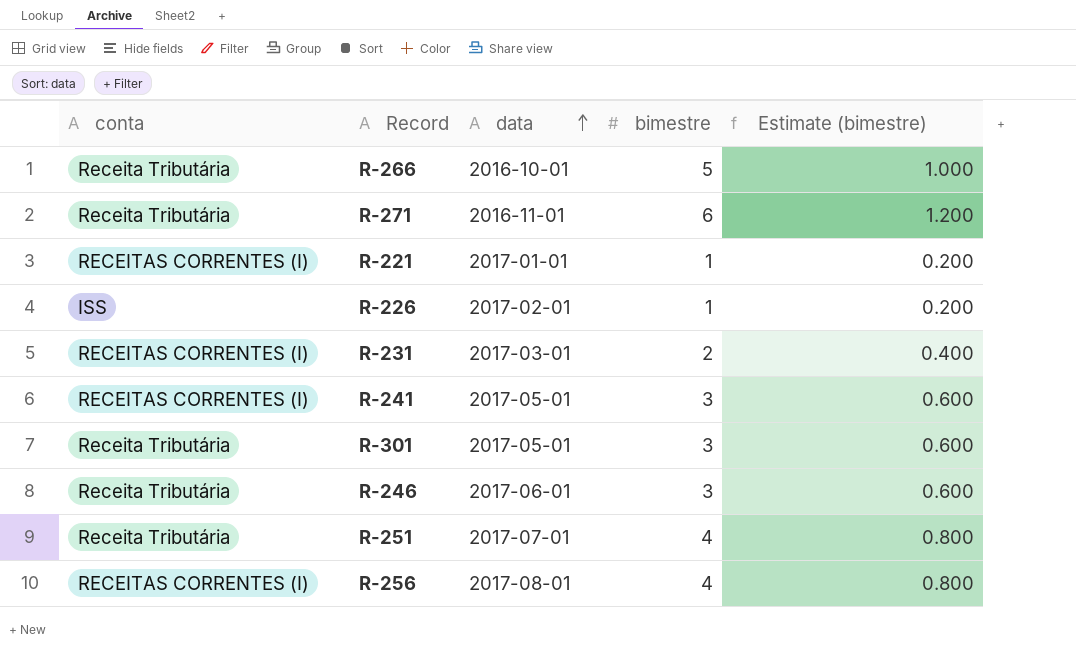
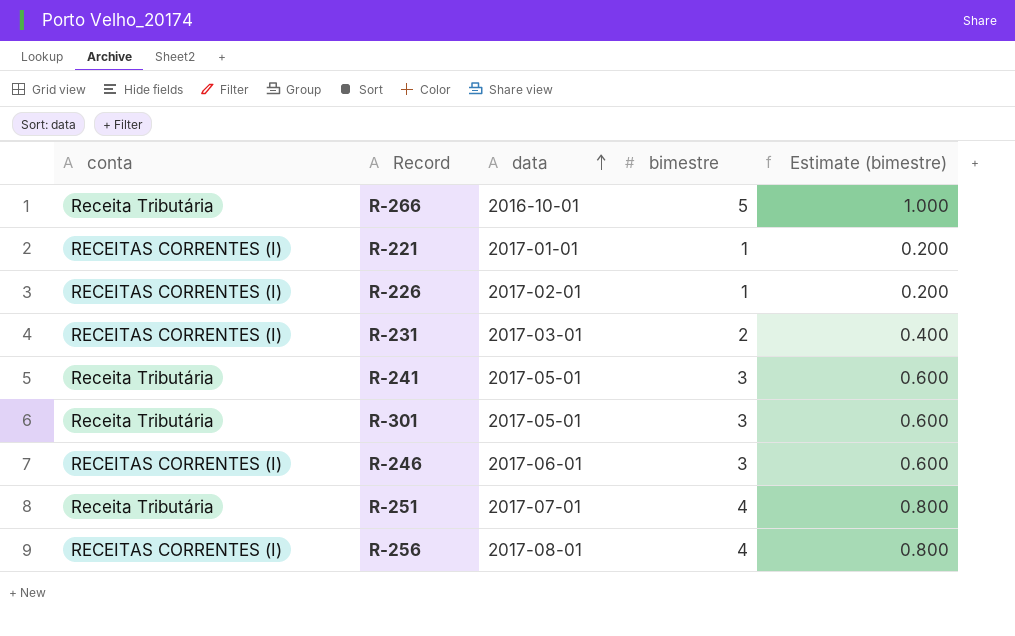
row R-271: Receita Tributária | 2016-11-01 | 6 | 1.200 -> none
R-226 | conta: ISS -> RECEITAS CORRENTES (I)
R-241 | conta: RECEITAS CORRENTES (I) -> Receita Tributária
R-246 | conta: Receita Tributária -> RECEITAS CORRENTES (I)

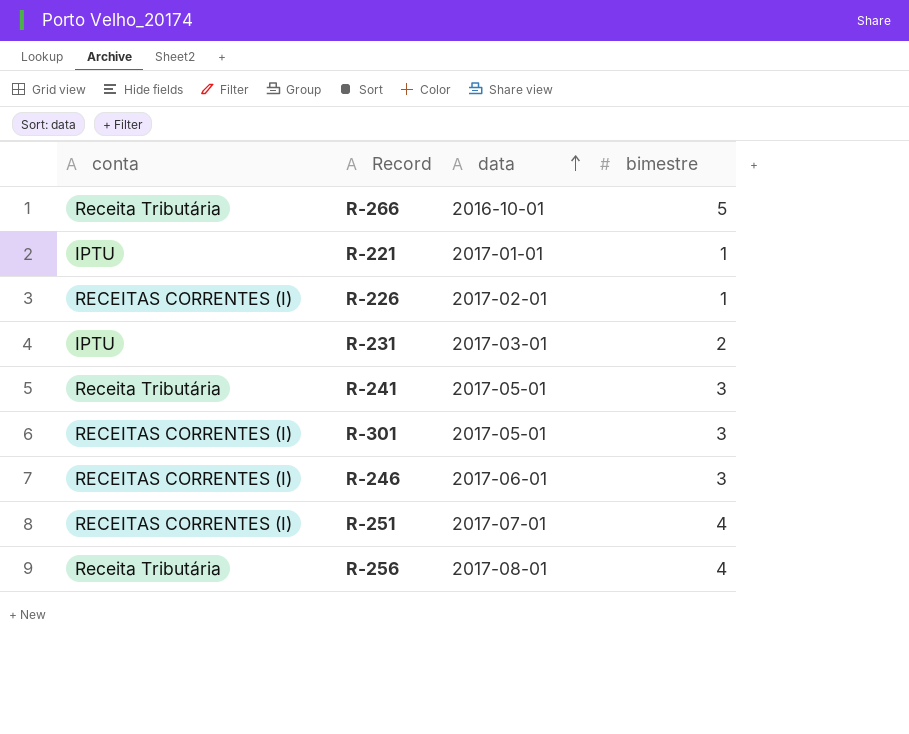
column Estimate (bimestre) | formula: [bimestre] * 0.2 -> none
R-221 | conta: RECEITAS CORRENTES (I) -> IPTU
R-231 | conta: RECEITAS CORRENTES (I) -> IPTU
R-301 | conta: Receita Tributária -> RECEITAS CORRENTES (I)
R-251 | conta: Receita Tributária -> RECEITAS CORRENTES (I)
R-256 | conta: RECEITAS CORRENTES (I) -> Receita Tributária

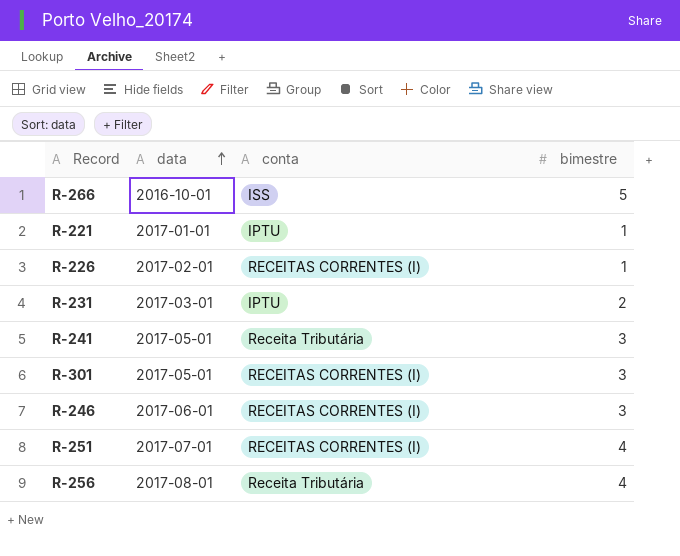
column conta | position: 1 -> 3
R-266 | conta: Receita Tributária -> ISS

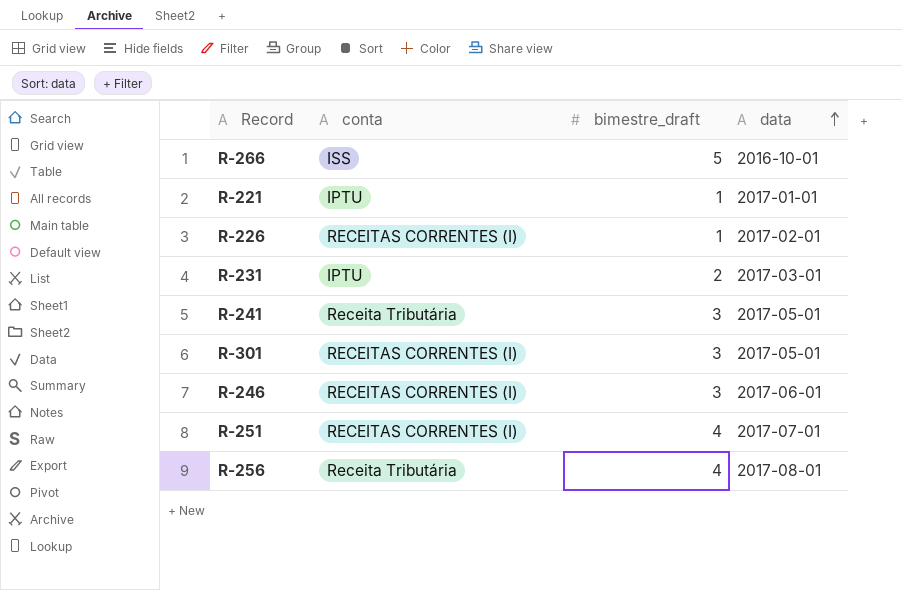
column name: bimestre -> bimestre_draft
column data | position: 2 -> 4

